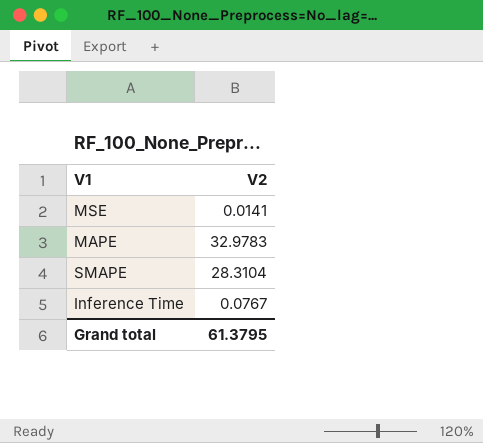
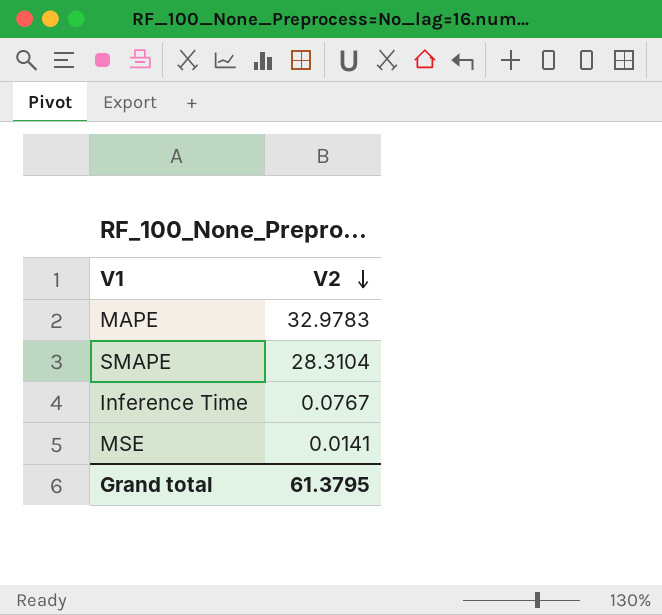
row order: none -> V2 descending

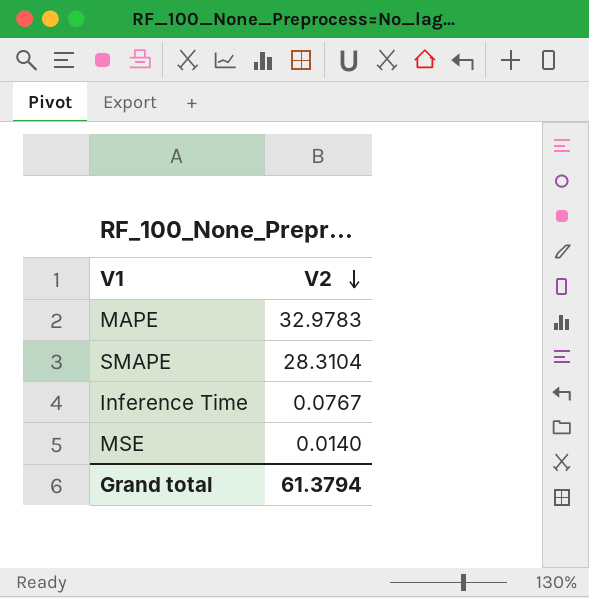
MSE | V2: 0.0141 -> 0.0140
Grand total | V2: 61.3795 -> 61.3794

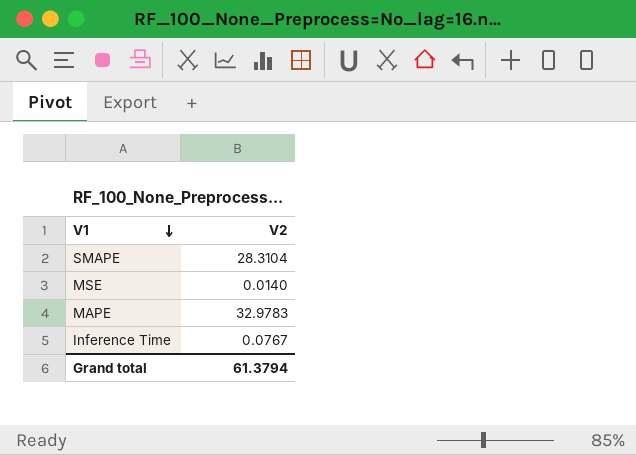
row order: V2 descending -> V1 descending

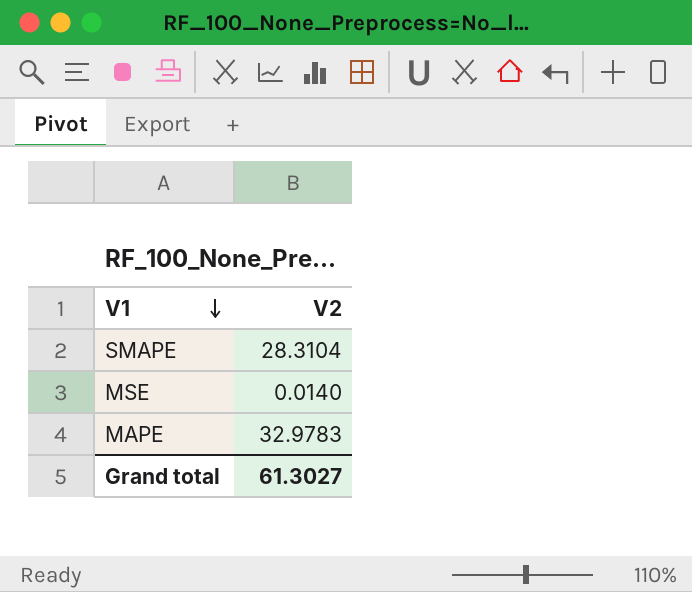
row Inference Time: 0.0767 -> none
Grand total | V2: 61.3794 -> 61.3027

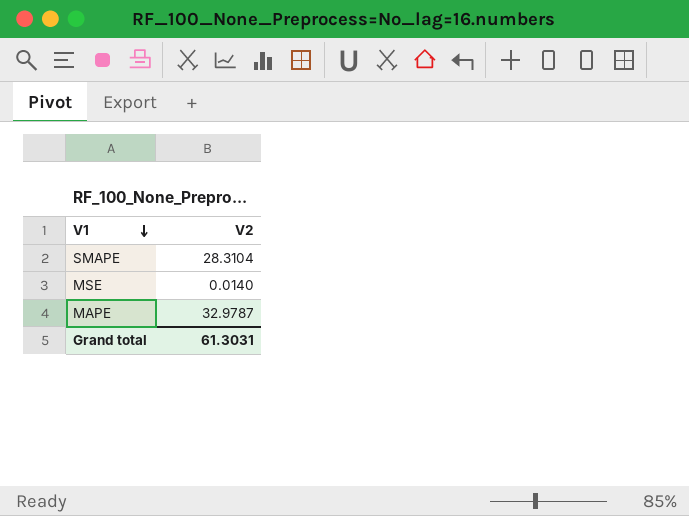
MAPE | V2: 32.9783 -> 32.9787
Grand total | V2: 61.3027 -> 61.3031

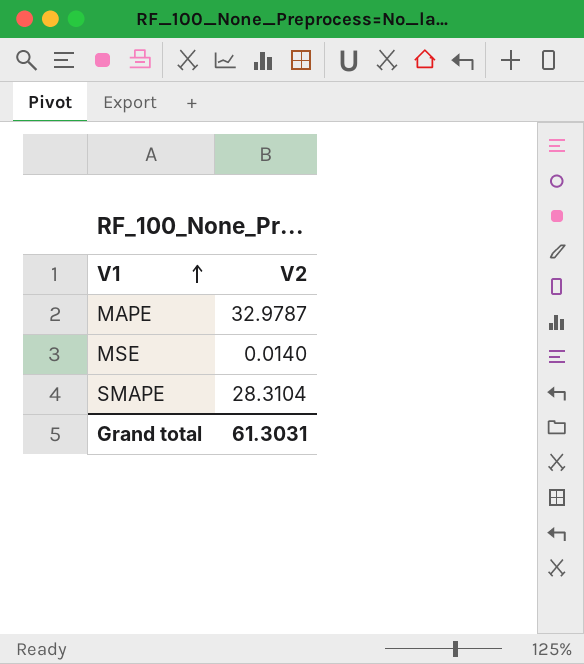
row order: V1 descending -> V1 ascending

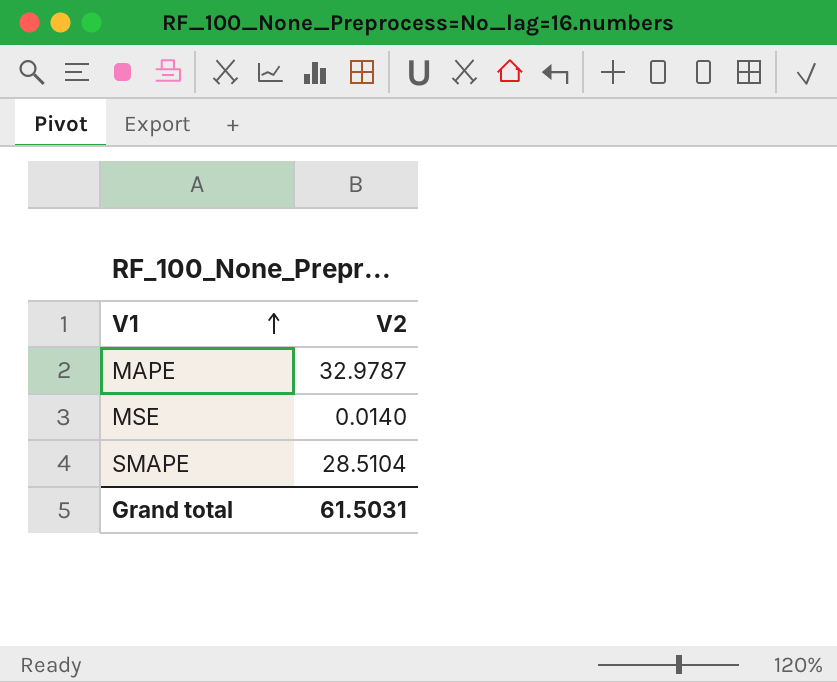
SMAPE | V2: 28.3104 -> 28.5104
Grand total | V2: 61.3031 -> 61.5031

